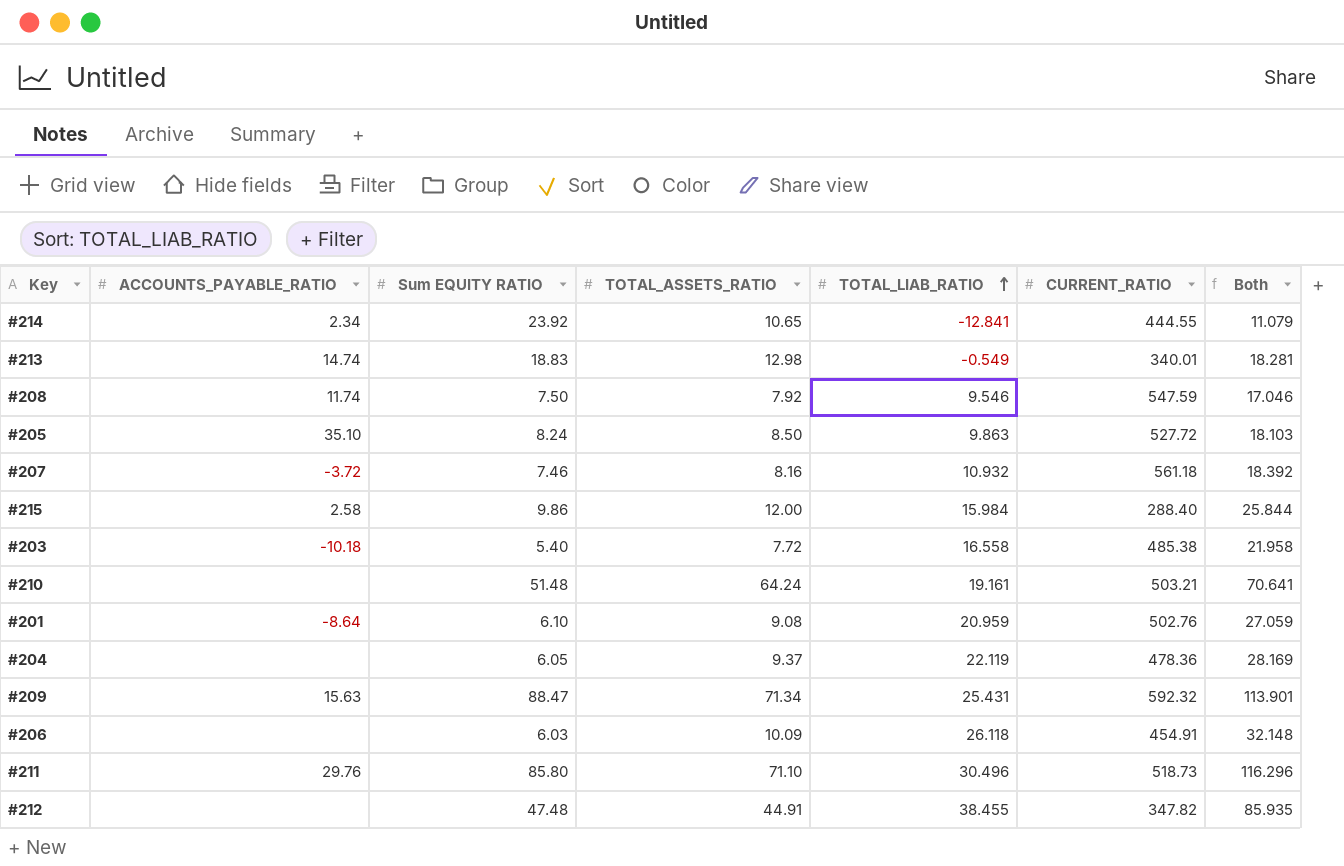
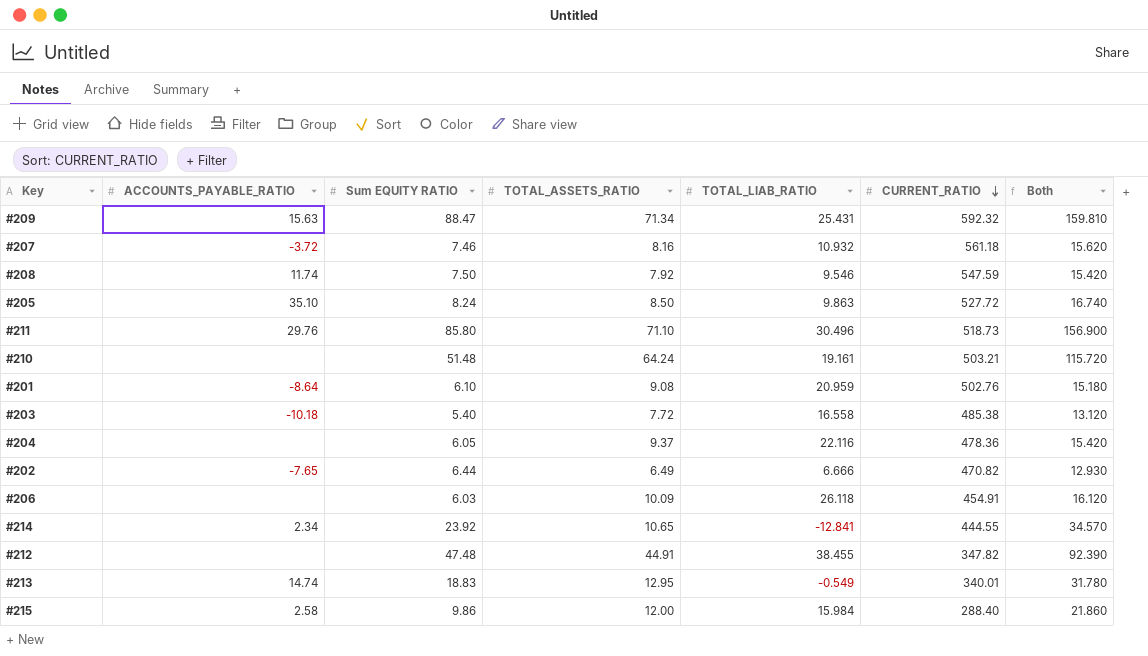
row order: TOTAL_LIAB_RATIO ascending -> CURRENT_RATIO descending
column Both | formula: [Sum EQUITY RATIO] + [TOTAL_LIAB_RATIO] -> [Sum EQUITY RATIO] + [TOTAL_ASSETS_RATIO]
#204 | TOTAL_LIAB_RATIO: 22.119 -> 22.116
row #202: none -> -7.65 | 6.44 | 6.49 | 6.666 | 470.82 | 12.930
#213 | TOTAL_ASSETS_RATIO: 12.98 -> 12.95

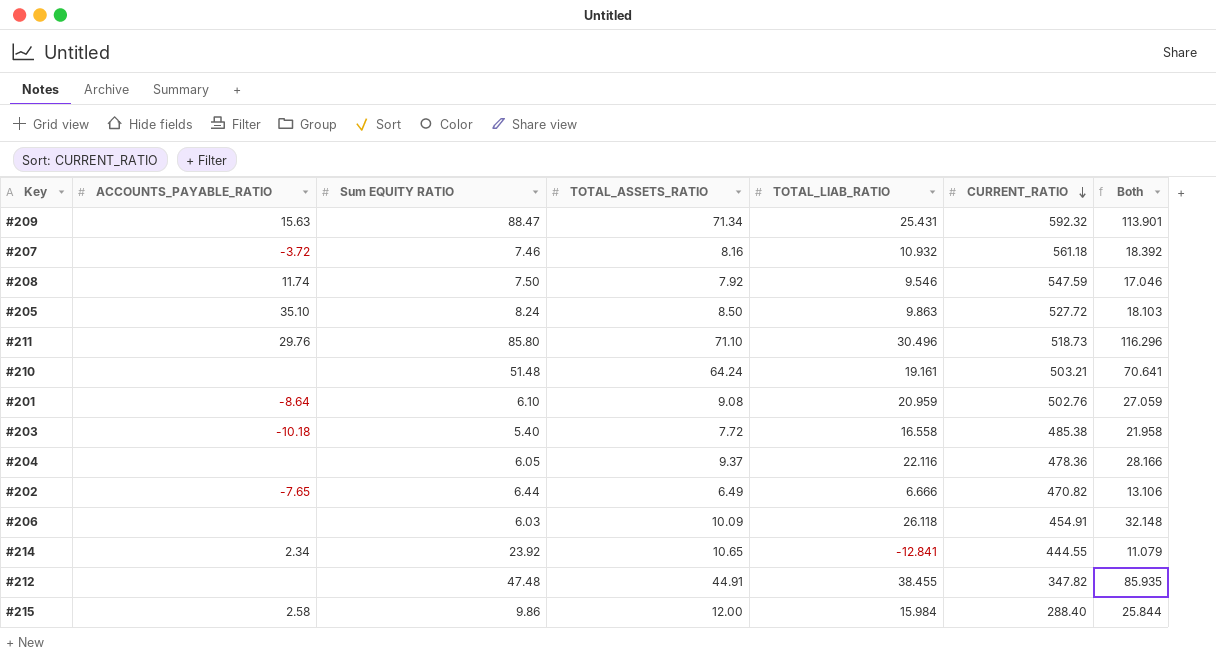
column Both | formula: [Sum EQUITY RATIO] + [TOTAL_ASSETS_RATIO] -> [Sum EQUITY RATIO] + [TOTAL_LIAB_RATIO]
row #213: 14.74 | 18.83 | 12.95 | -0.549 | 340.01 | 31.780 -> none

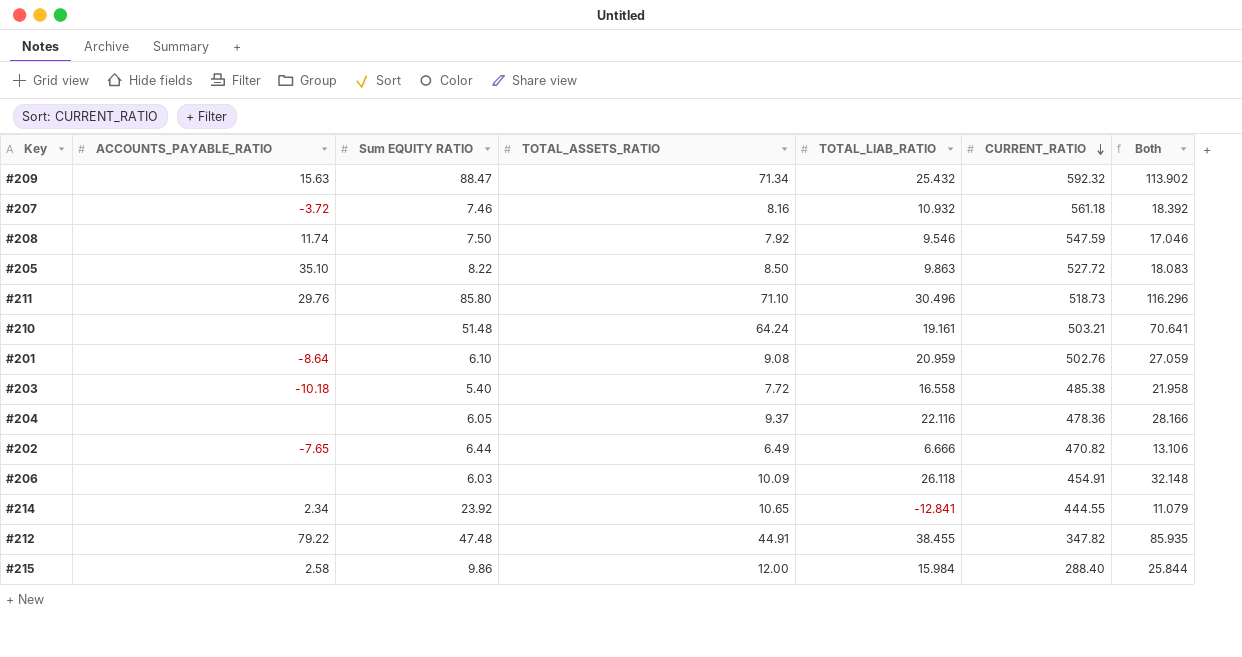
#209 | TOTAL_LIAB_RATIO: 25.431 -> 25.432
#209 | Both: 113.901 -> 113.902
#205 | Sum EQUITY RATIO: 8.24 -> 8.22
#205 | Both: 18.103 -> 18.083
#212 | ACCOUNTS_PAYABLE_RATIO: none -> 79.22

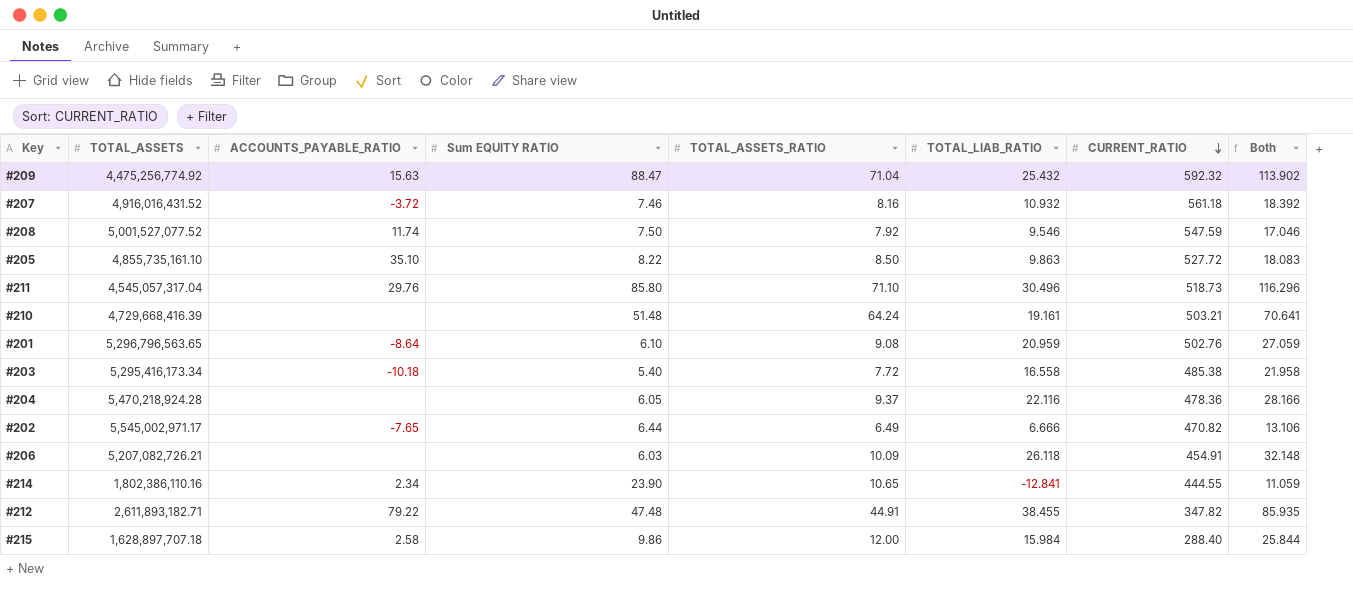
column TOTAL_ASSETS | position: none -> 2
#209 | TOTAL_ASSETS_RATIO: 71.34 -> 71.04
#214 | Sum EQUITY RATIO: 23.92 -> 23.90
#214 | Both: 11.079 -> 11.059

